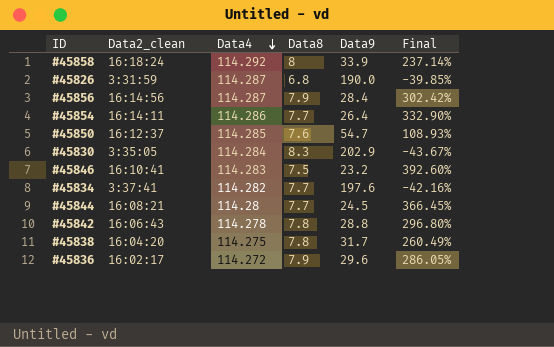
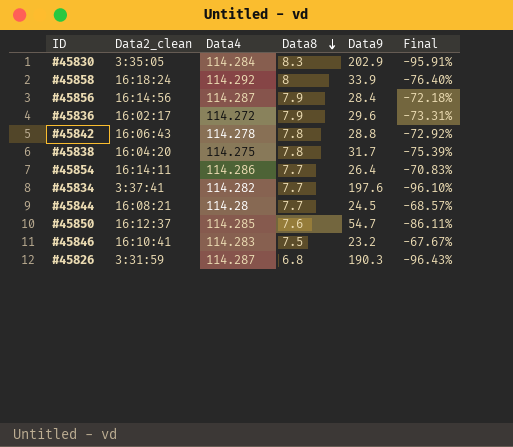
row order: Data4 descending -> Data8 descending
column Final | formula: ([Data4] - [Data9]) / [Data9] -> ([Data8] - [Data9]) / [Data9]
#45826 | Data9: 190.0 -> 190.3

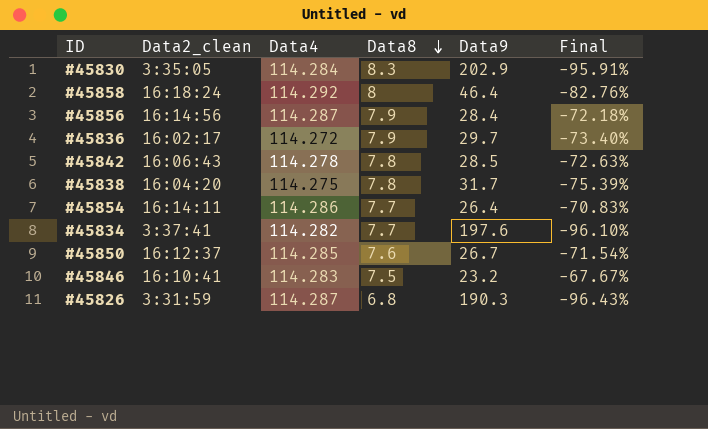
row #45844: 16:08:21 | 114.28 | 7.7 | 24.5 | -68.57% -> none
#45858 | Data9: 33.9 -> 46.4
#45858 | Final: -76.40% -> -82.76%
#45836 | Data9: 29.6 -> 29.7
#45836 | Final: -73.31% -> -73.40%
#45842 | Data9: 28.8 -> 28.5
#45842 | Final: -72.92% -> -72.63%
#45850 | Data9: 54.7 -> 26.7
#45850 | Final: -86.11% -> -71.54%

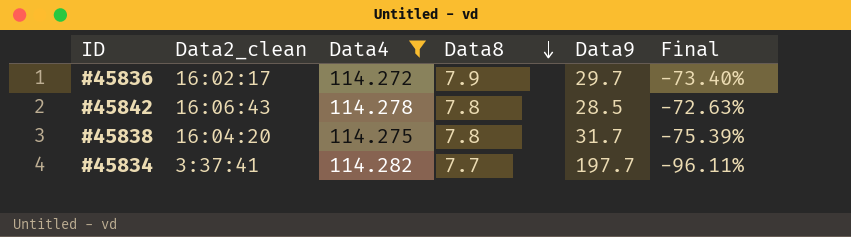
filter: none -> Data4 <= 114.282
#45834 | Data9: 197.6 -> 197.7
#45834 | Final: -96.10% -> -96.11%

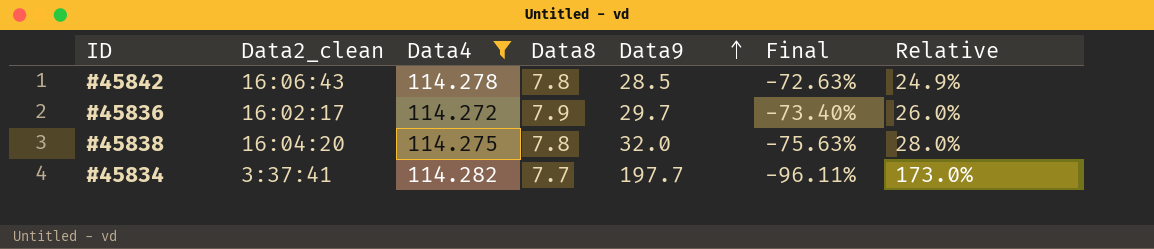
row order: Data8 descending -> Data9 ascending
column Relative | formula: none -> [Data9] / [Data4]
#45838 | Data9: 31.7 -> 32.0
#45838 | Final: -75.39% -> -75.63%

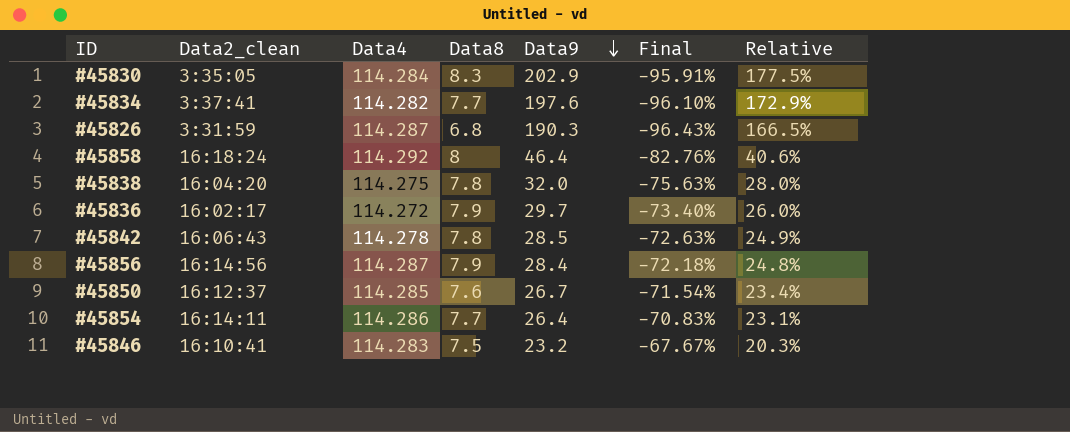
filter: Data4 <= 114.282 -> none
row order: Data9 ascending -> Data9 descending
#45834 | Data9: 197.7 -> 197.6
#45834 | Final: -96.11% -> -96.10%
#45834 | Relative: 173.0% -> 172.9%

